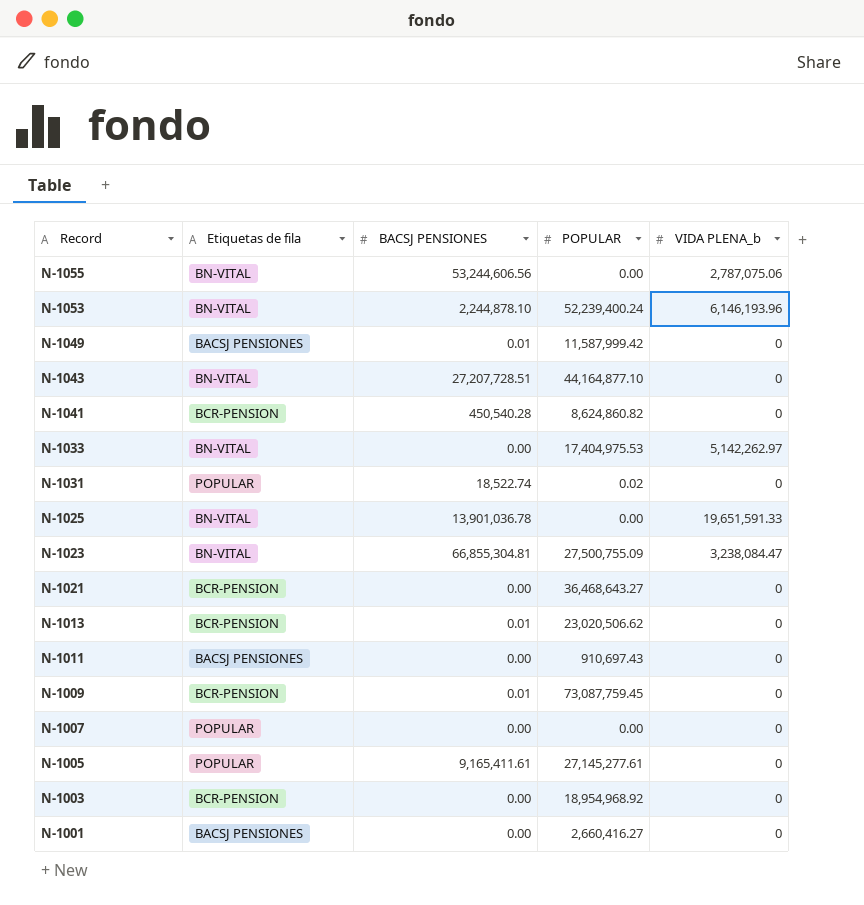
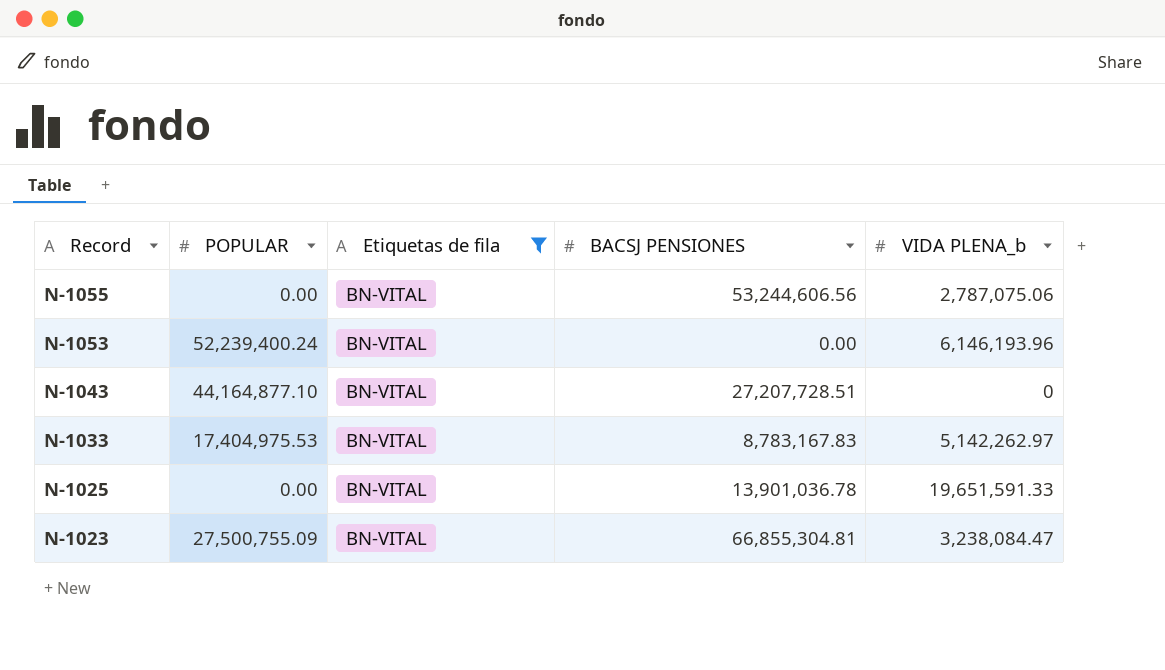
filter: none -> Etiquetas de fila = BN-VITAL
column POPULAR | position: 4 -> 2
N-1053 | BACSJ PENSIONES: 2,244,878.10 -> 0.00
N-1033 | BACSJ PENSIONES: 0.00 -> 8,783,167.83

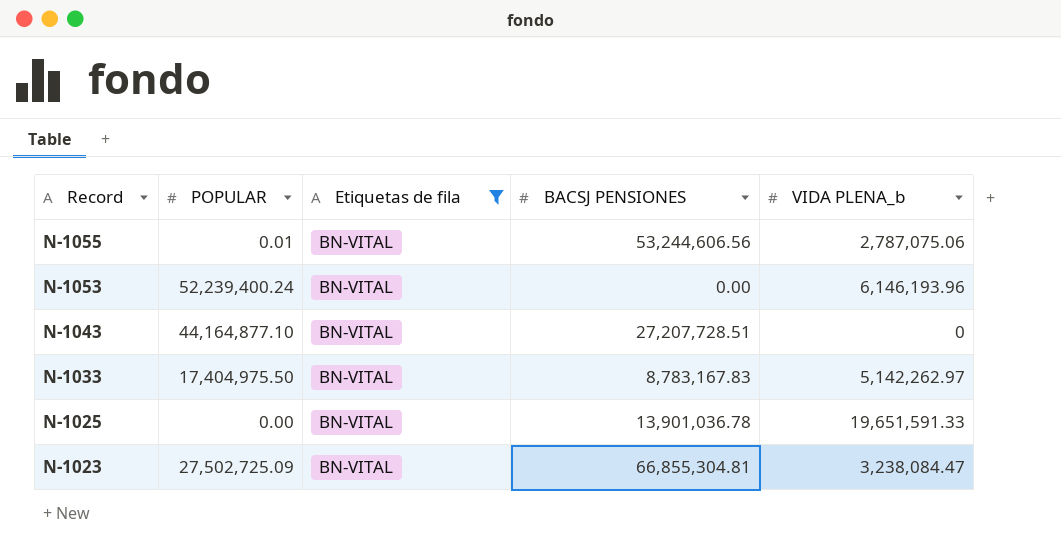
N-1055 | POPULAR: 0.00 -> 0.01
N-1033 | POPULAR: 17,404,975.53 -> 17,404,975.50
N-1023 | POPULAR: 27,500,755.09 -> 27,502,725.09

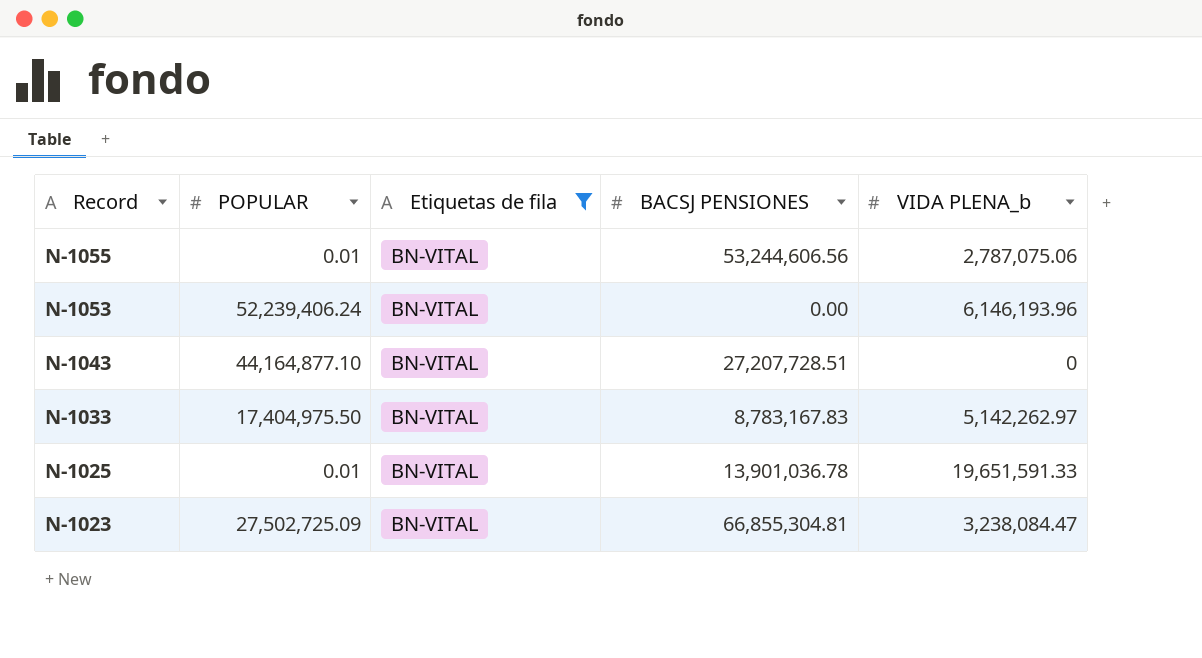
N-1053 | POPULAR: 52,239,400.24 -> 52,239,406.24
N-1025 | POPULAR: 0.00 -> 0.01

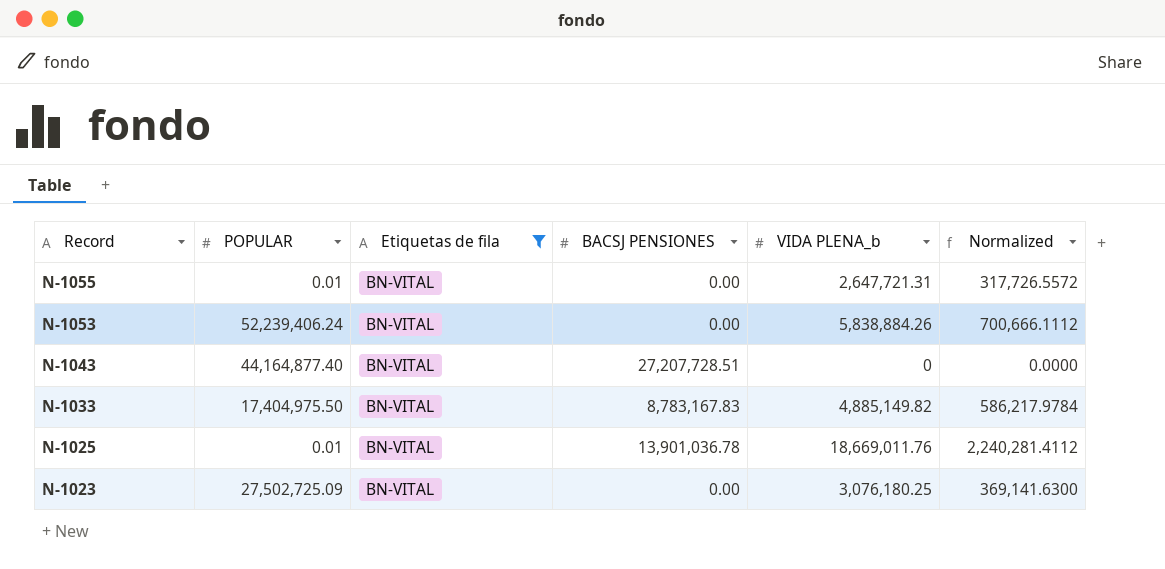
column Normalized | formula: none -> [VIDA PLENA_b] * 0.12
N-1055 | BACSJ PENSIONES: 53,244,606.56 -> 0.00
N-1055 | VIDA PLENA_b: 2,787,075.06 -> 2,647,721.31
N-1053 | VIDA PLENA_b: 6,146,193.96 -> 5,838,884.26
N-1043 | POPULAR: 44,164,877.10 -> 44,164,877.40
N-1033 | VIDA PLENA_b: 5,142,262.97 -> 4,885,149.82
N-1025 | VIDA PLENA_b: 19,651,591.33 -> 18,669,011.76
N-1023 | BACSJ PENSIONES: 66,855,304.81 -> 0.00
N-1023 | VIDA PLENA_b: 3,238,084.47 -> 3,076,180.25

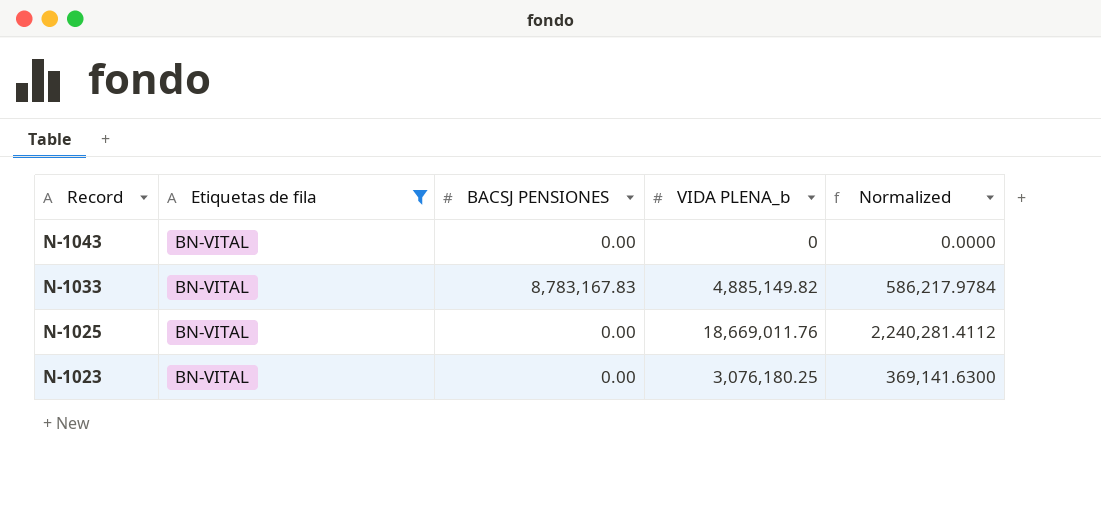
column POPULAR | position: 2 -> none
row N-1055: 0.01 | BN-VITAL | 0.00 | 2,647,721.31 | 317,726.5572 -> none
row N-1053: 52,239,406.24 | BN-VITAL | 0.00 | 5,838,884.26 | 700,666.1112 -> none
N-1043 | BACSJ PENSIONES: 27,207,728.51 -> 0.00
N-1025 | BACSJ PENSIONES: 13,901,036.78 -> 0.00

